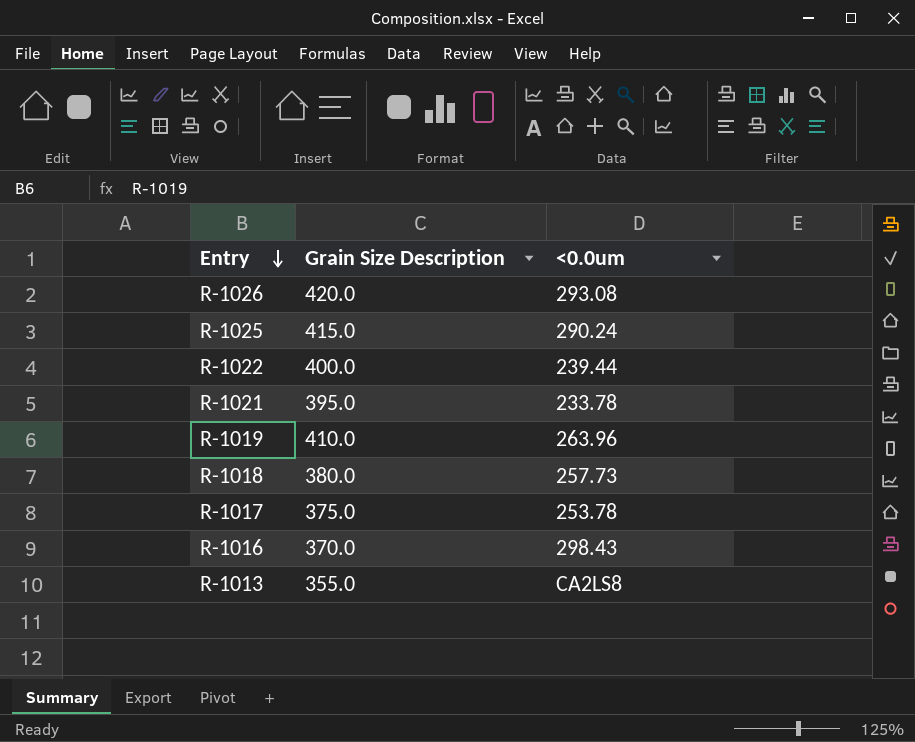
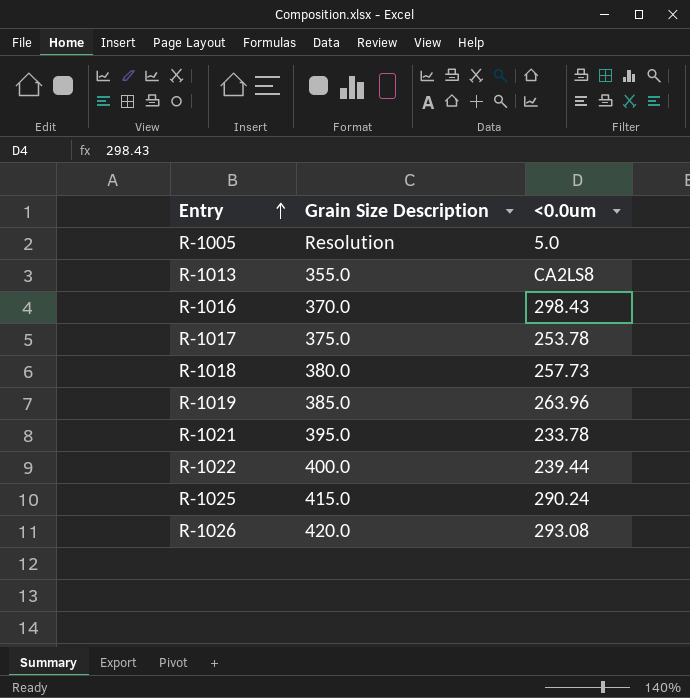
row order: Entry descending -> Entry ascending
row R-1005: none -> Resolution | 5.0
R-1019 | Grain Size Description: 410.0 -> 385.0

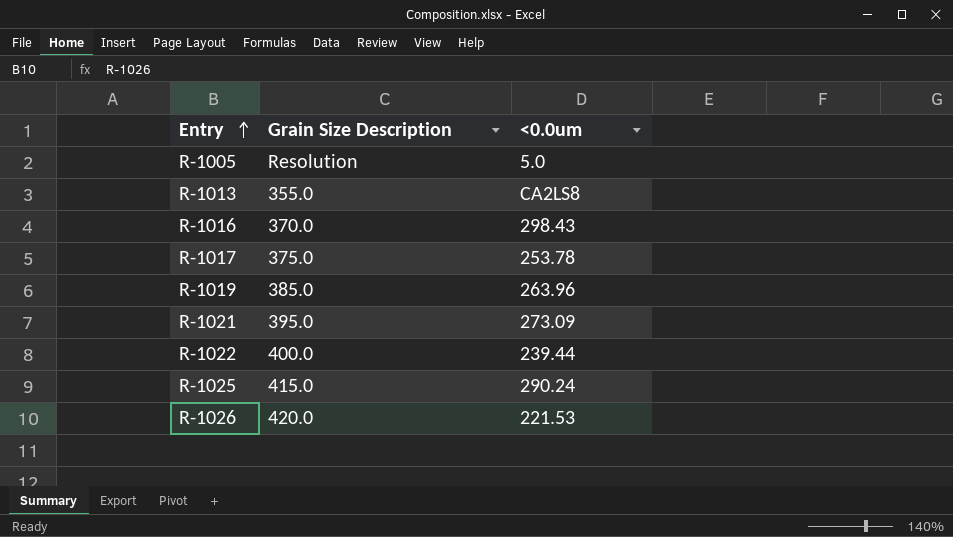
row R-1018: 380.0 | 257.73 -> none
R-1021 | <0.0um: 233.78 -> 273.09
R-1026 | <0.0um: 293.08 -> 221.53

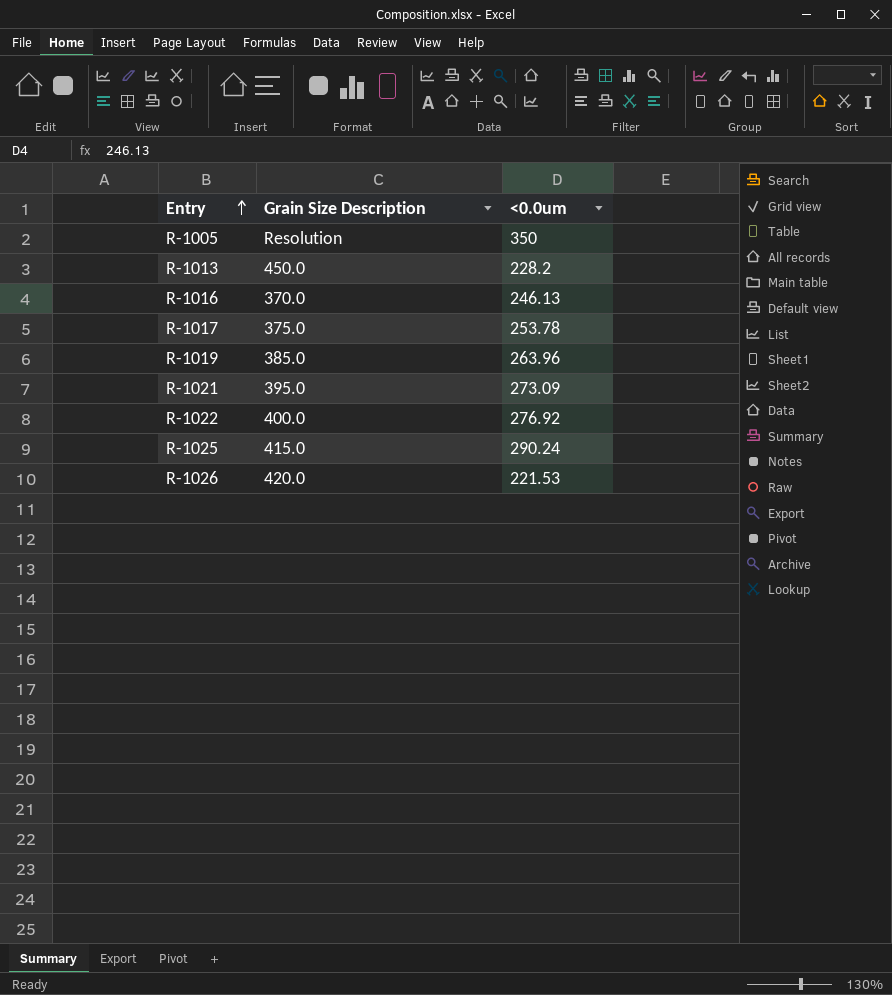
R-1005 | <0.0um: 5.0 -> 350
R-1013 | Grain Size Description: 355.0 -> 450.0
R-1013 | <0.0um: CA2LS8 -> 228.2
R-1016 | <0.0um: 298.43 -> 246.13
R-1022 | <0.0um: 239.44 -> 276.92

